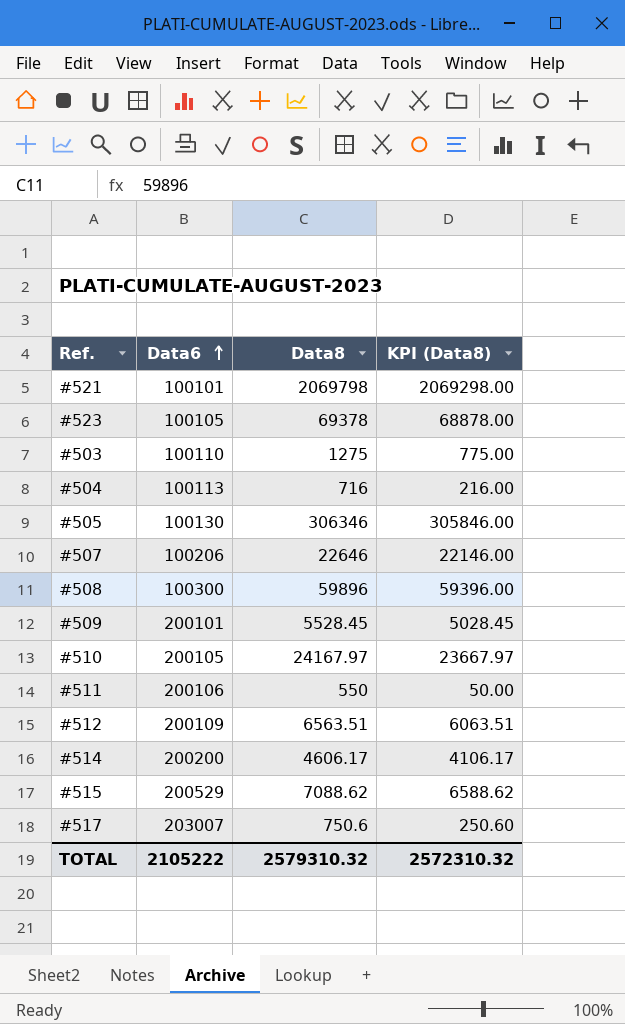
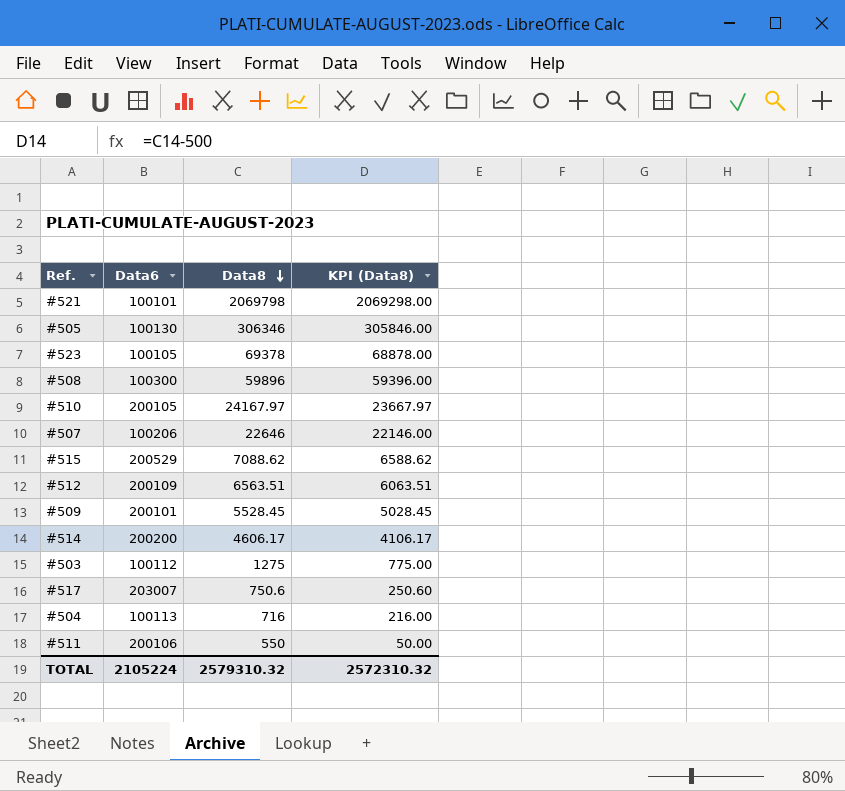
row order: Data6 ascending -> Data8 descending
#503 | Data6: 100110 -> 100112
TOTAL | Data6: 2105222 -> 2105224

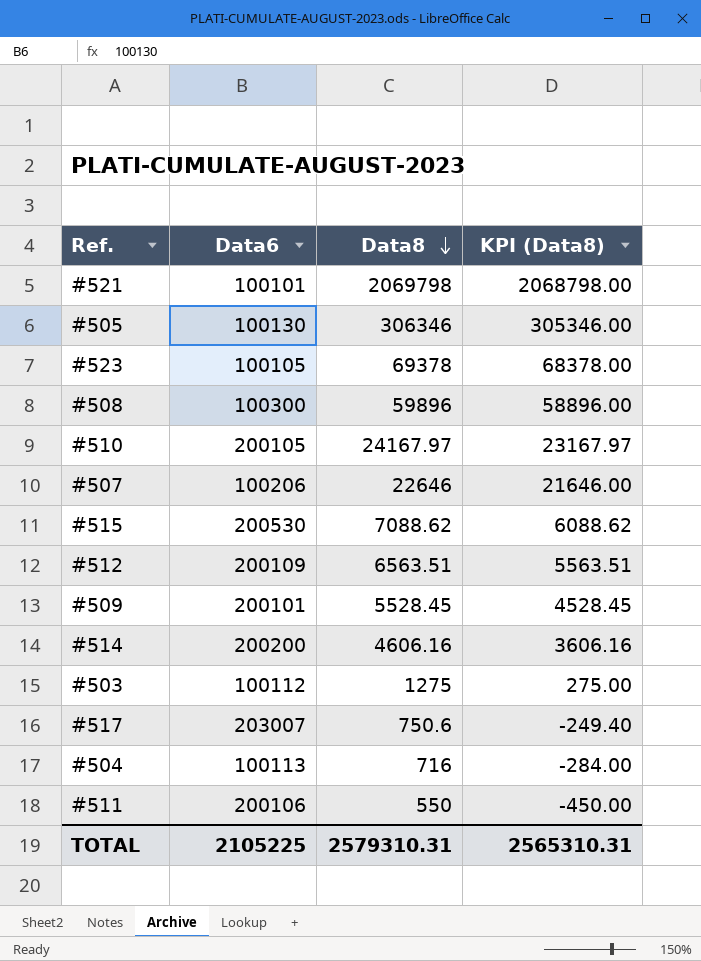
column KPI (Data8) | formula: [Data8] - 500 -> [Data8] - 1000
#515 | Data6: 200529 -> 200530
#514 | Data8: 4606.17 -> 4606.16
TOTAL | Data6: 2105224 -> 2105225
TOTAL | Data8: 2579310.32 -> 2579310.31
TOTAL | KPI (Data8): 2572310.32 -> 2565310.31

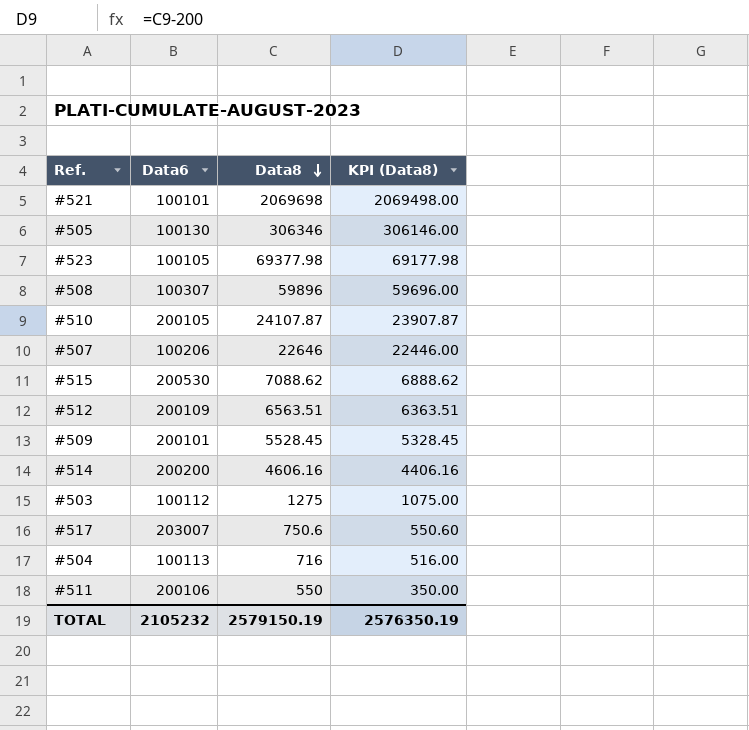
column KPI (Data8) | formula: [Data8] - 1000 -> [Data8] - 200
#521 | Data8: 2069798 -> 2069698
#523 | Data8: 69378 -> 69377.98
#508 | Data6: 100300 -> 100307
#510 | Data8: 24167.97 -> 24107.87
TOTAL | Data6: 2105225 -> 2105232
TOTAL | Data8: 2579310.31 -> 2579150.19
TOTAL | KPI (Data8): 2565310.31 -> 2576350.19

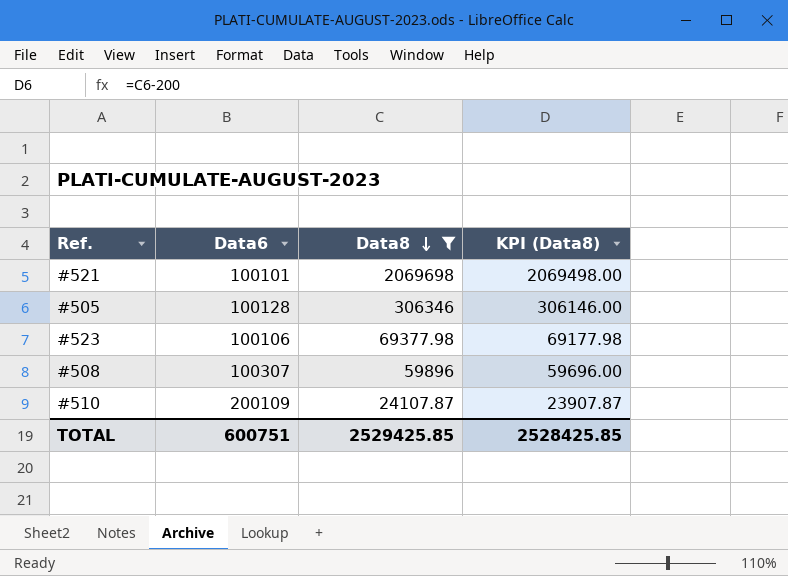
filter: none -> Data8 >= 24107.87
#505 | Data6: 100130 -> 100128
#523 | Data6: 100105 -> 100106
#510 | Data6: 200105 -> 200109
TOTAL | Data6: 2105232 -> 600751
TOTAL | Data8: 2579150.19 -> 2529425.85
TOTAL | KPI (Data8): 2576350.19 -> 2528425.85

